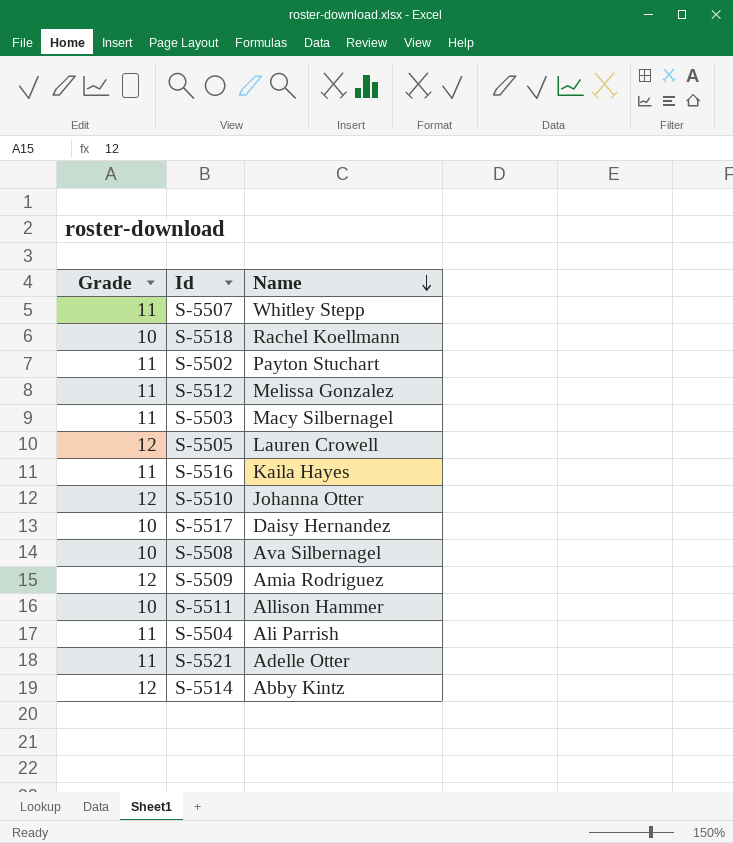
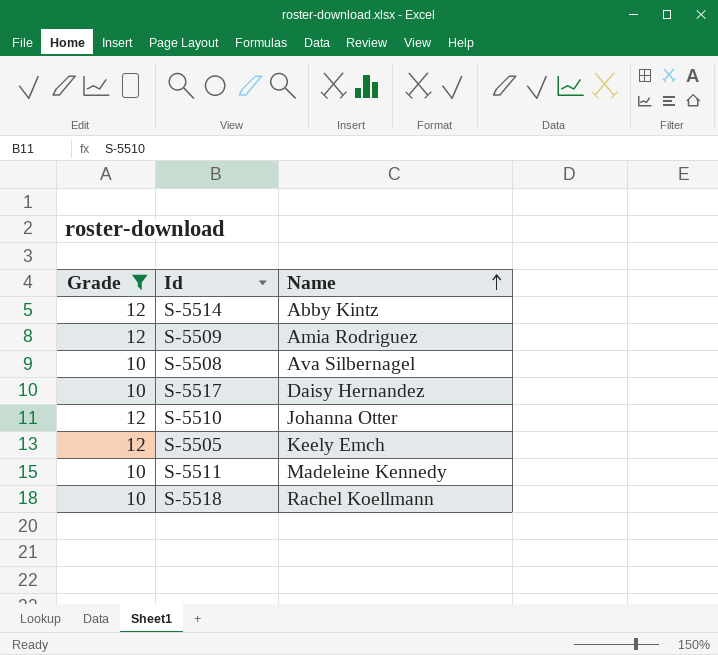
filter: none -> Grade != 11
row order: Name descending -> Name ascending
S-5505 | Name: Lauren Crowell -> Keely Emch
S-5511 | Name: Allison Hammer -> Madeleine Kennedy

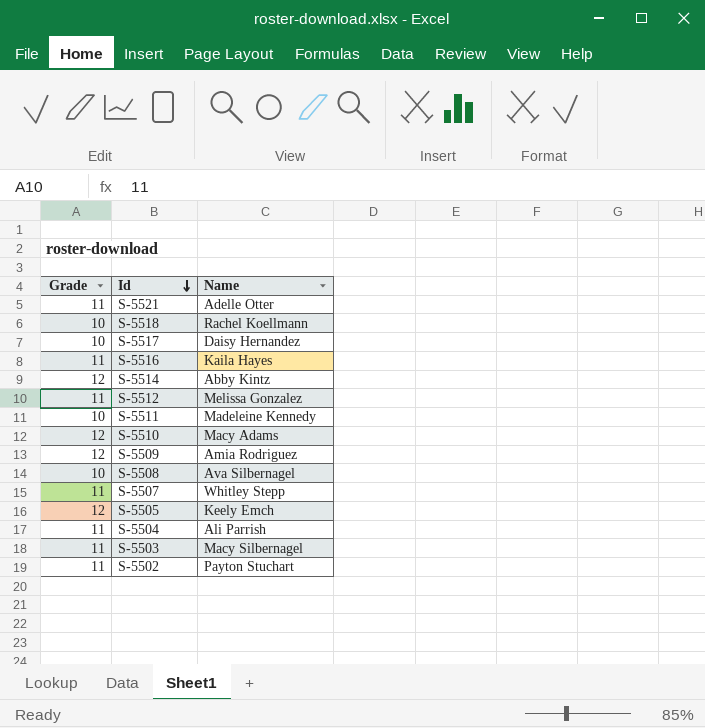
filter: Grade != 11 -> none
row order: Name ascending -> Id descending
S-5510 | Name: Johanna Otter -> Macy Adams

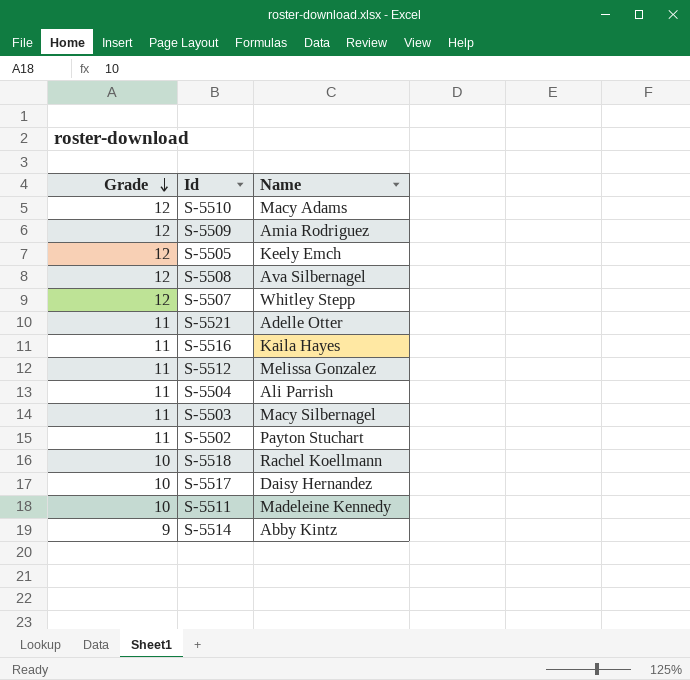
row order: Id descending -> Grade descending
S-5508 | Grade: 10 -> 12
S-5507 | Grade: 11 -> 12
S-5514 | Grade: 12 -> 9

